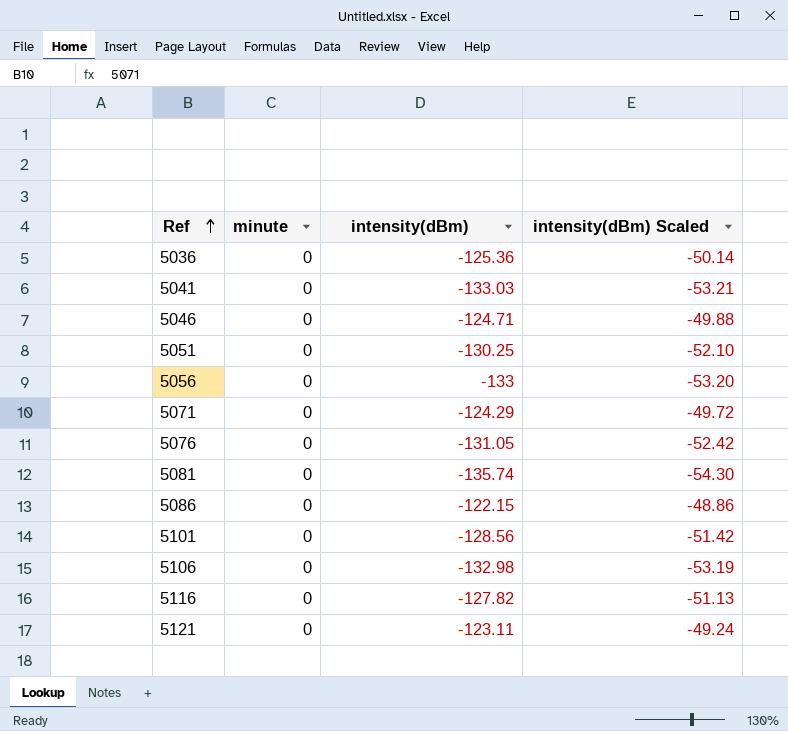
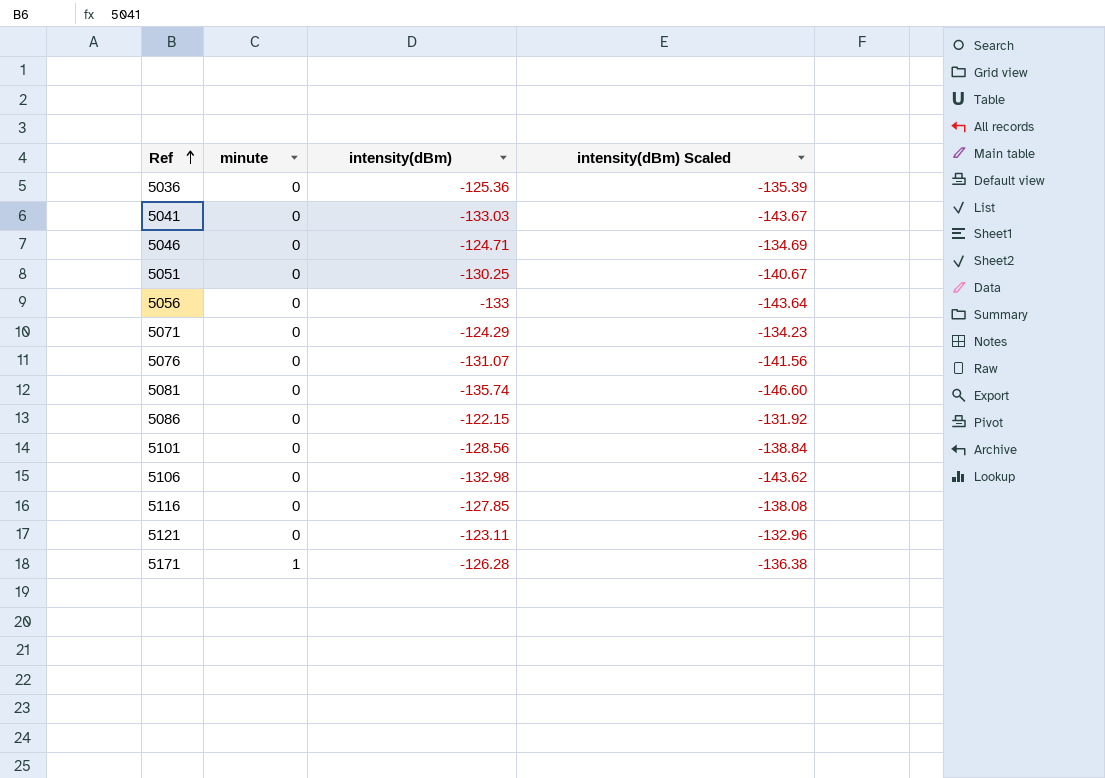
column intensity(dBm) Scaled | formula: [intensity(dBm)] * 0.4 -> [intensity(dBm)] * 1.08
5076 | intensity(dBm): -131.05 -> -131.07
5116 | intensity(dBm): -127.82 -> -127.85
row 5171: none -> 1 | -126.28 | -136.38

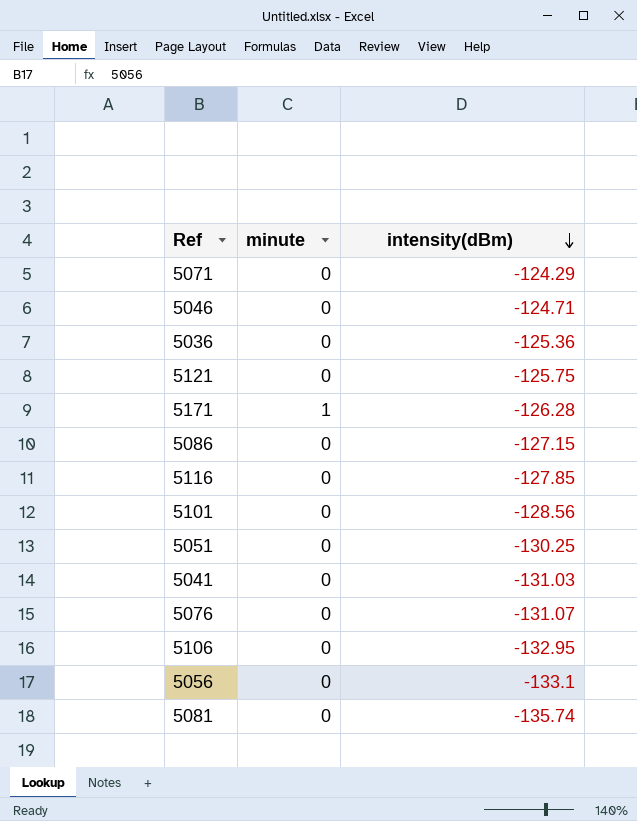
row order: Ref ascending -> intensity(dBm) descending
column intensity(dBm) Scaled | formula: [intensity(dBm)] * 1.08 -> none
5121 | intensity(dBm): -123.11 -> -125.75
5086 | intensity(dBm): -122.15 -> -127.15
5041 | intensity(dBm): -133.03 -> -131.03
5106 | intensity(dBm): -132.98 -> -132.95
5056 | intensity(dBm): -133 -> -133.1

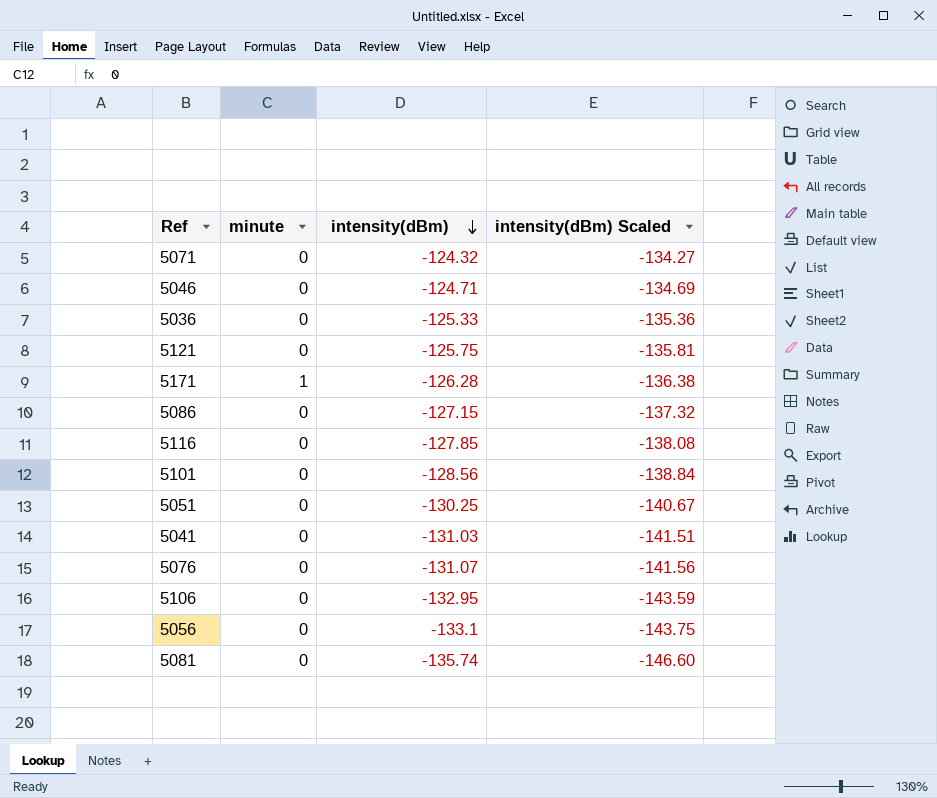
column intensity(dBm) Scaled | formula: none -> [intensity(dBm)] * 1.08
5071 | intensity(dBm): -124.29 -> -124.32
5036 | intensity(dBm): -125.36 -> -125.33

